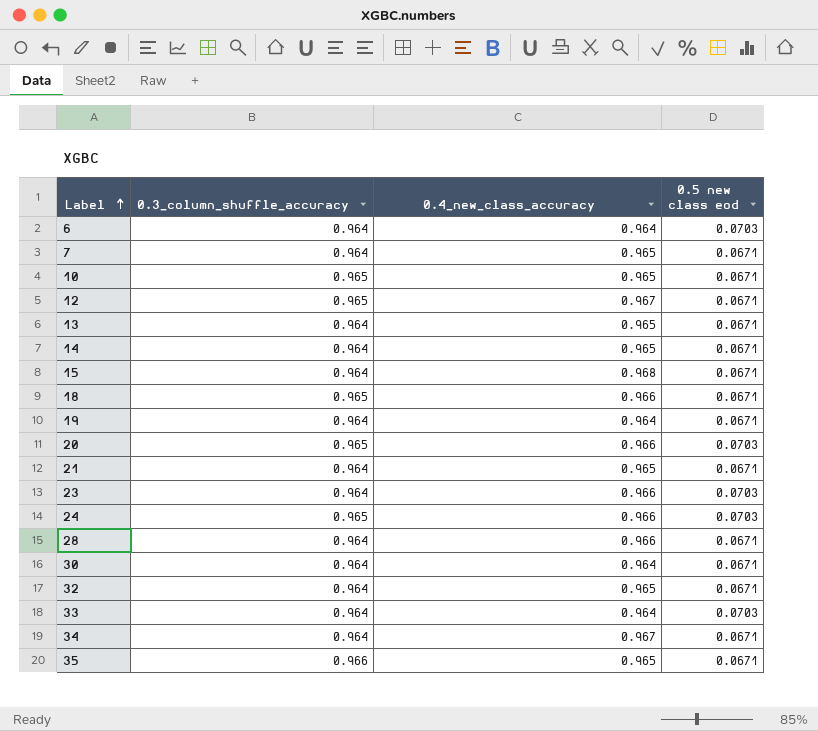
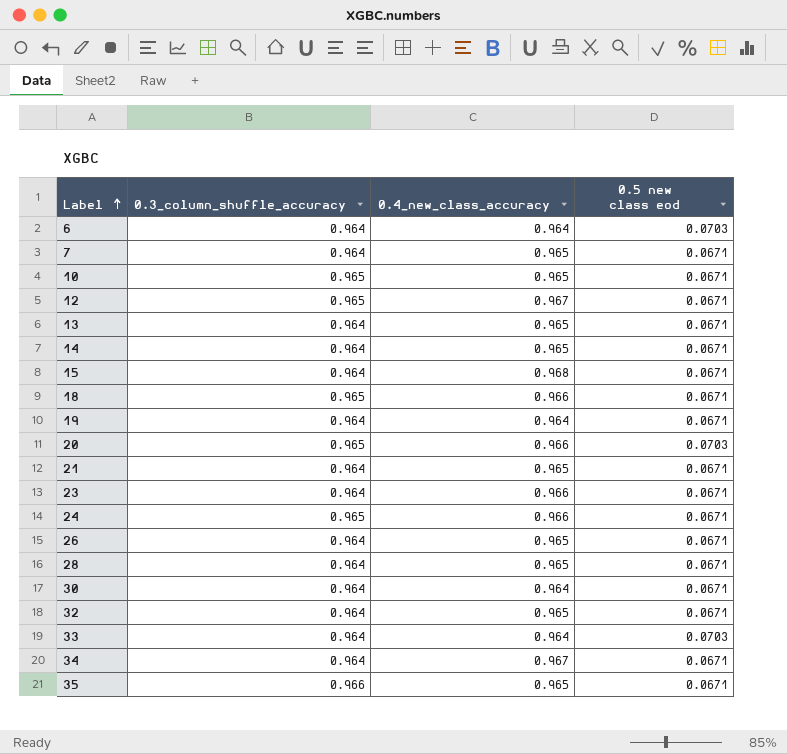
23 | 0.5 new class eod: 0.0703 -> 0.0671
24 | 0.5 new class eod: 0.0703 -> 0.0671
row 26: none -> 0.964 | 0.965 | 0.0671
28 | 0.4_new_class_accuracy: 0.966 -> 0.965

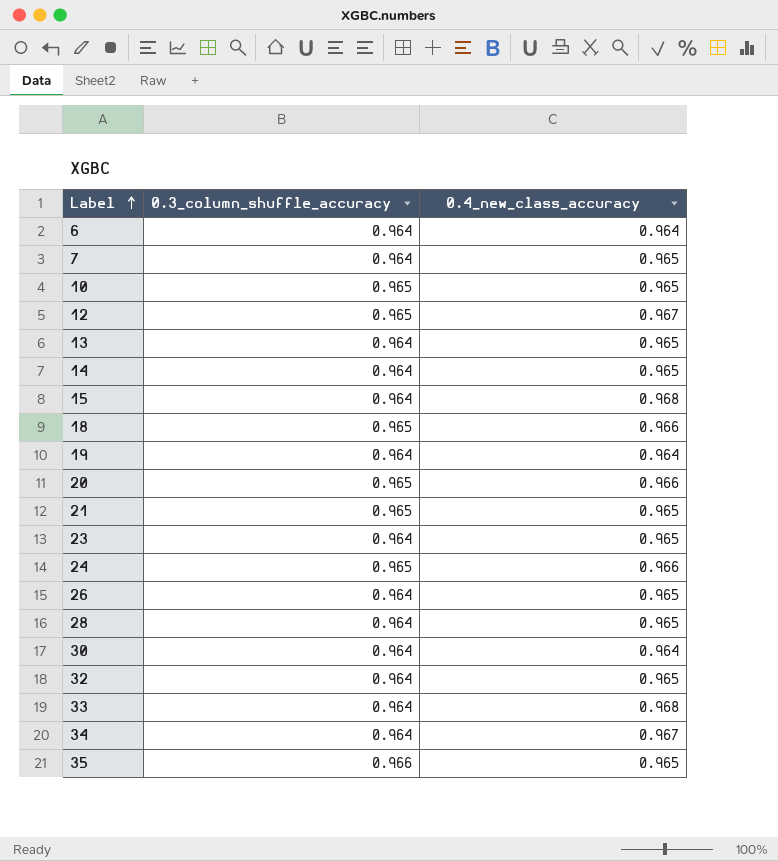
column 0.5 new class eod | position: 4 -> none
21 | 0.3_column_shuffle_accuracy: 0.964 -> 0.965
23 | 0.4_new_class_accuracy: 0.966 -> 0.965
33 | 0.4_new_class_accuracy: 0.964 -> 0.968

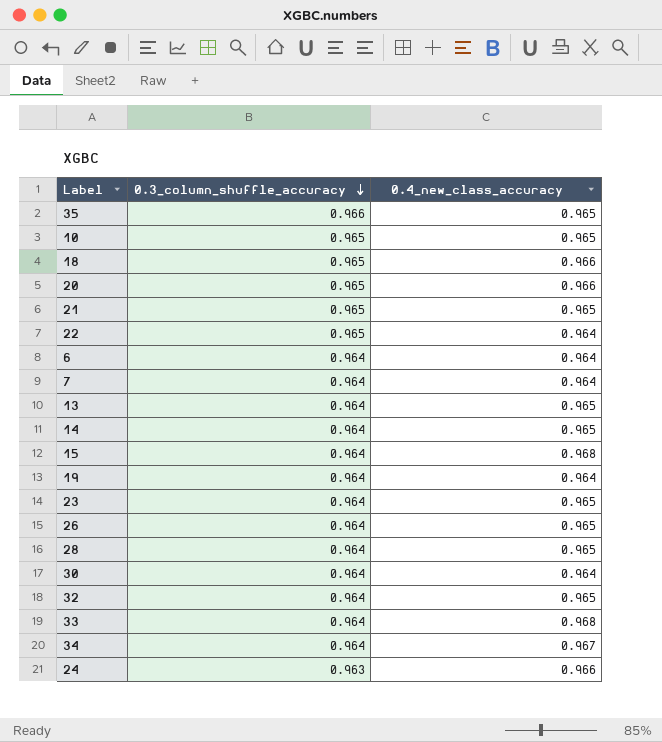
row order: Label ascending -> 0.3_column_shuffle_accuracy descending
row 12: 0.965 | 0.967 -> none
row 22: none -> 0.965 | 0.964
7 | 0.4_new_class_accuracy: 0.965 -> 0.964
24 | 0.3_column_shuffle_accuracy: 0.965 -> 0.963

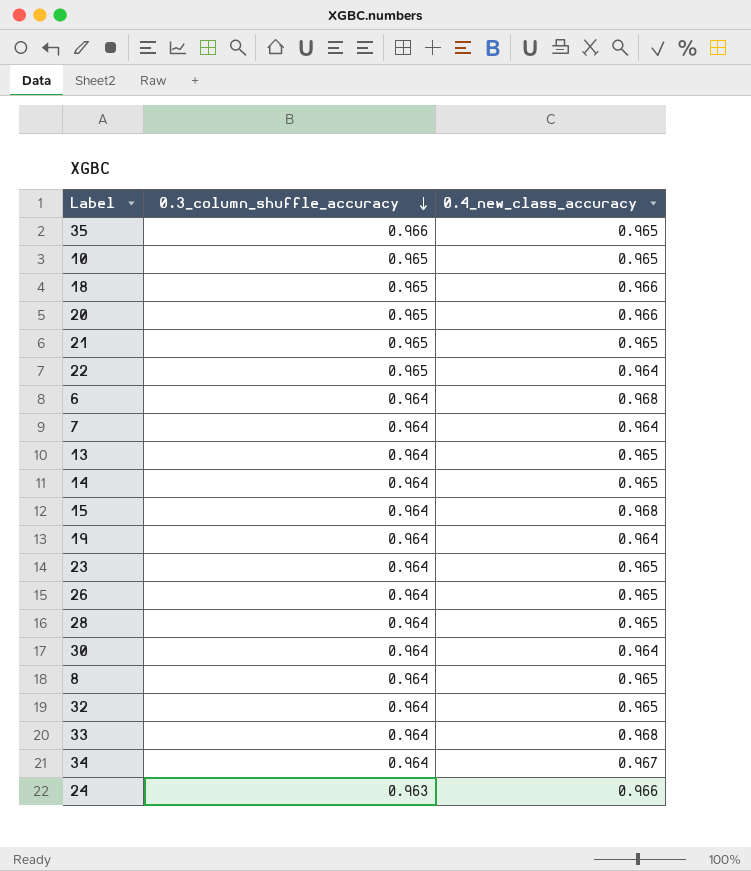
6 | 0.4_new_class_accuracy: 0.964 -> 0.968
row 8: none -> 0.964 | 0.965

